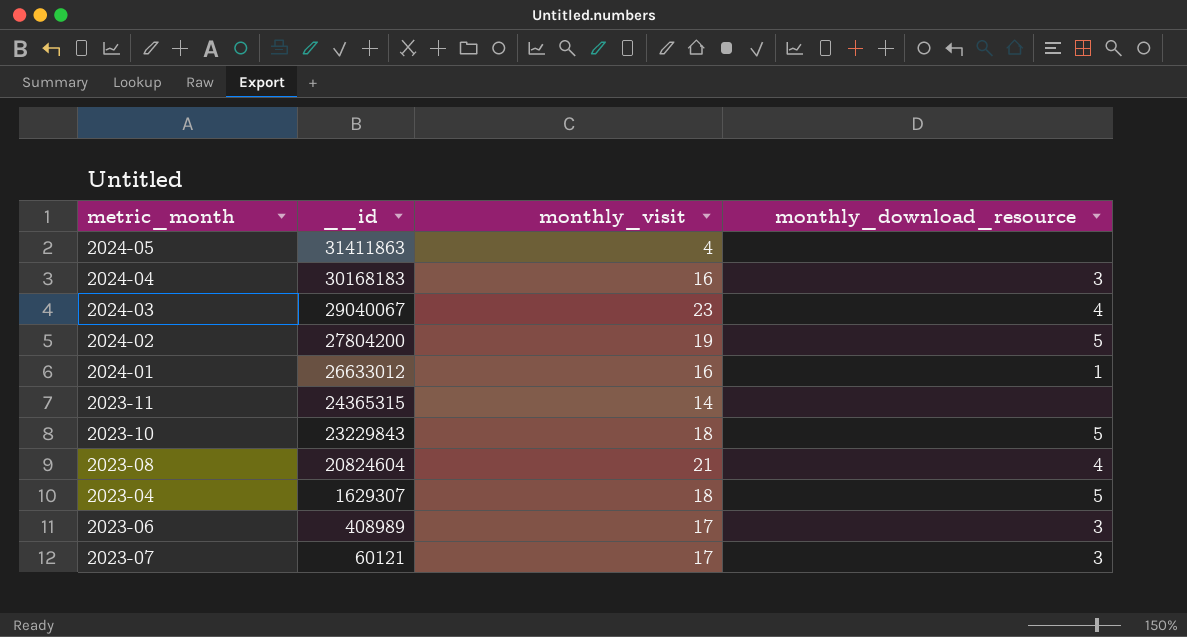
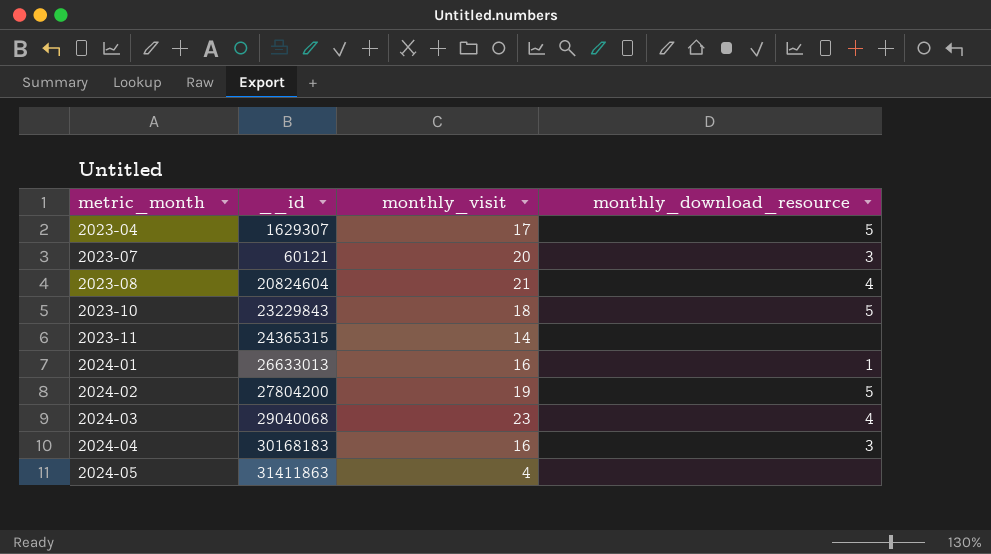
row order: __id descending -> metric_month ascending
row 2023-06: 408989 | 17 | 3 -> none
2023-04 | monthly_visit: 18 -> 17
2023-07 | monthly_visit: 17 -> 20
2024-01 | __id: 26633012 -> 26633013
2024-03 | __id: 29040067 -> 29040068

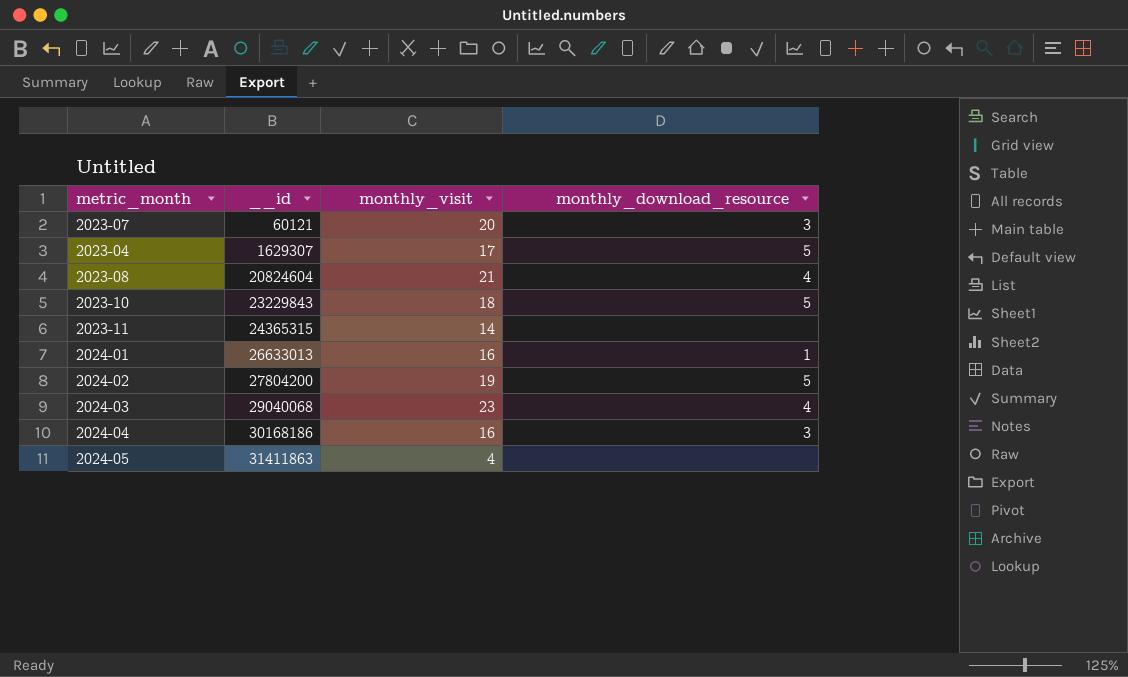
row order: metric_month ascending -> __id ascending
2024-04 | __id: 30168183 -> 30168186

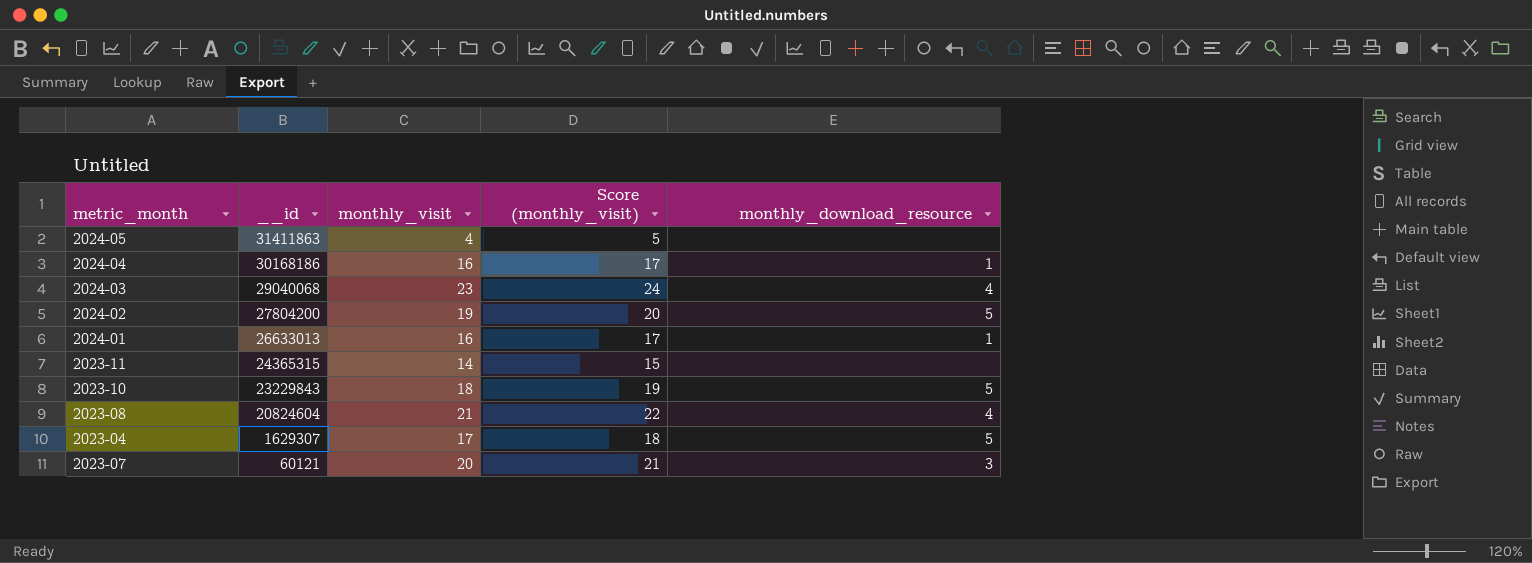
row order: __id ascending -> __id descending
column Score (monthly_visit) | formula: none -> [monthly_visit] + 1
2024-04 | monthly_download_resource: 3 -> 1

